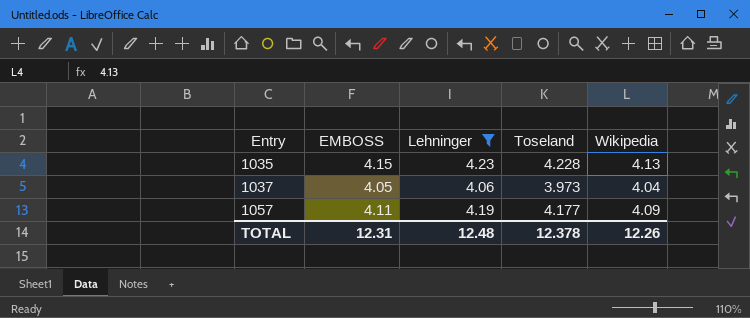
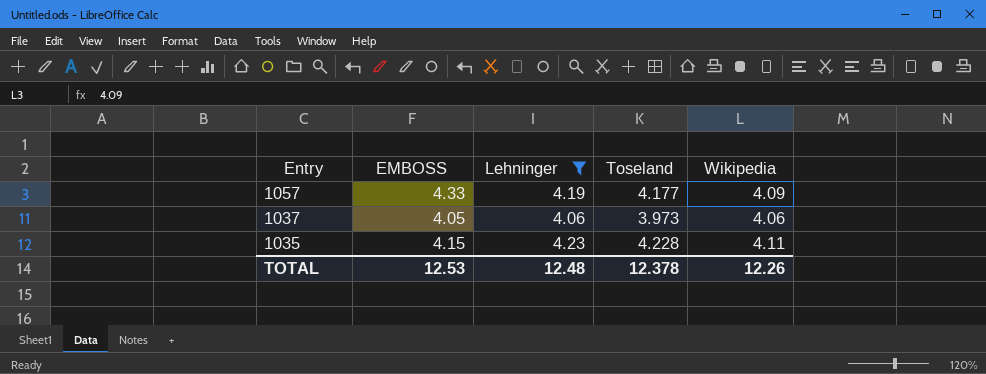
row order: Entry ascending -> Entry descending
1057 | EMBOSS: 4.11 -> 4.33
1037 | Wikipedia: 4.04 -> 4.06
1035 | Wikipedia: 4.13 -> 4.11
TOTAL | EMBOSS: 12.31 -> 12.53

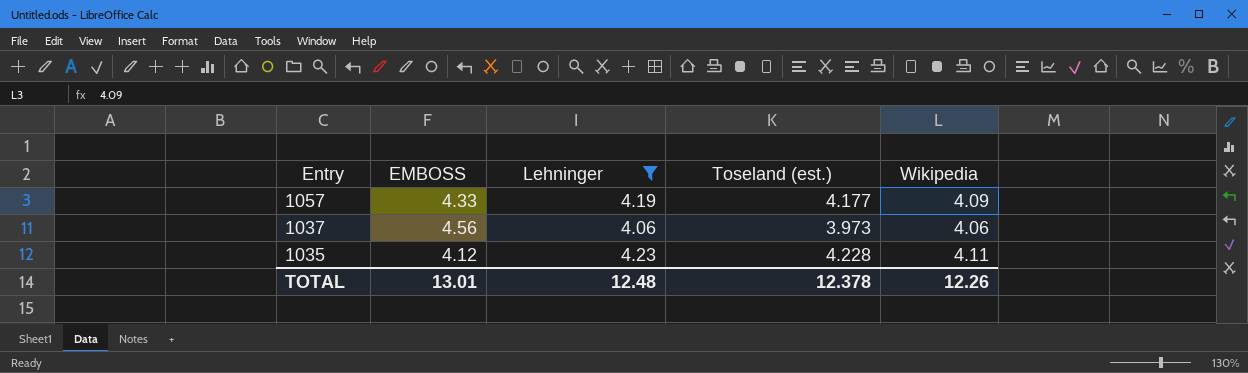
column name: Toseland -> Toseland (est.)
1037 | EMBOSS: 4.05 -> 4.56
1035 | EMBOSS: 4.15 -> 4.12
TOTAL | EMBOSS: 12.53 -> 13.01

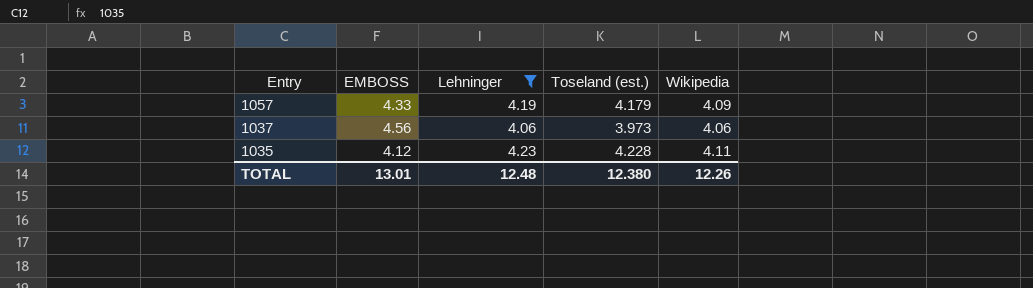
1057 | Toseland (est.): 4.177 -> 4.179
TOTAL | Toseland (est.): 12.378 -> 12.380

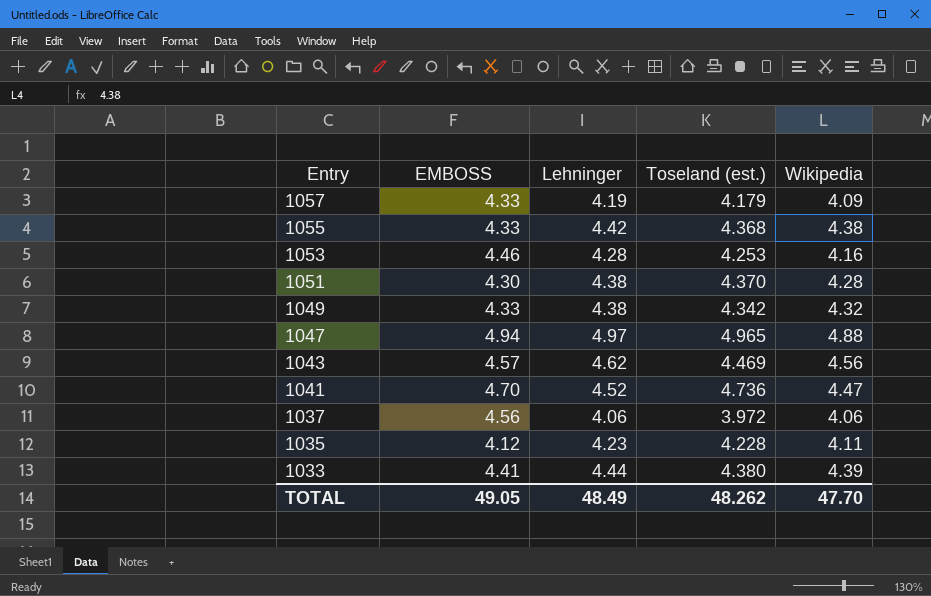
filter: Lehninger <= 4.23 -> none
1037 | Toseland (est.): 3.973 -> 3.972
TOTAL | EMBOSS: 13.01 -> 49.05
TOTAL | Lehninger: 12.48 -> 48.49
TOTAL | Toseland (est.): 12.380 -> 48.262
TOTAL | Wikipedia: 12.26 -> 47.70

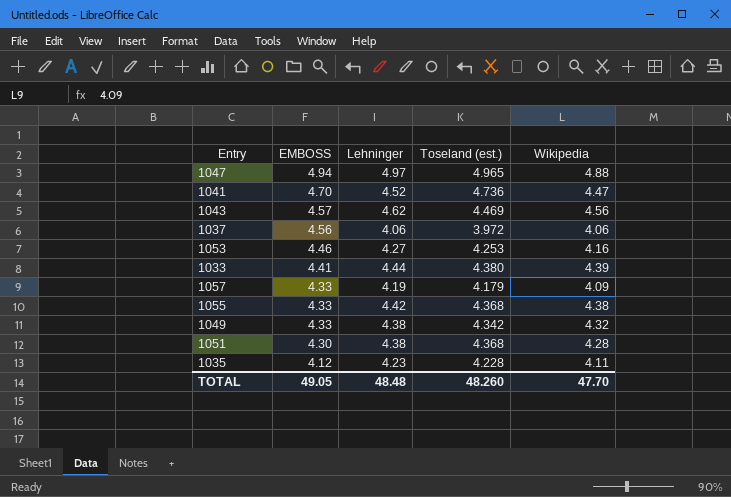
row order: Entry descending -> EMBOSS descending
1053 | Lehninger: 4.28 -> 4.27
1051 | Toseland (est.): 4.370 -> 4.368
TOTAL | Lehninger: 48.49 -> 48.48
TOTAL | Toseland (est.): 48.262 -> 48.260

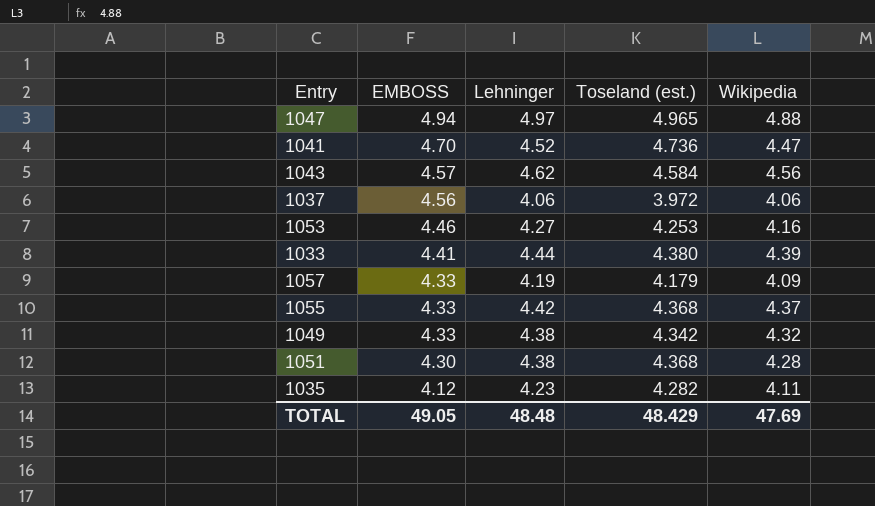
1043 | Toseland (est.): 4.469 -> 4.584
1055 | Wikipedia: 4.38 -> 4.37
1035 | Toseland (est.): 4.228 -> 4.282
TOTAL | Toseland (est.): 48.260 -> 48.429
TOTAL | Wikipedia: 47.70 -> 47.69

